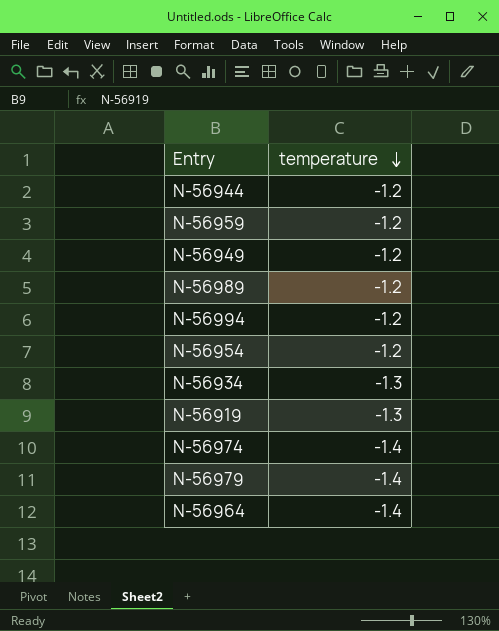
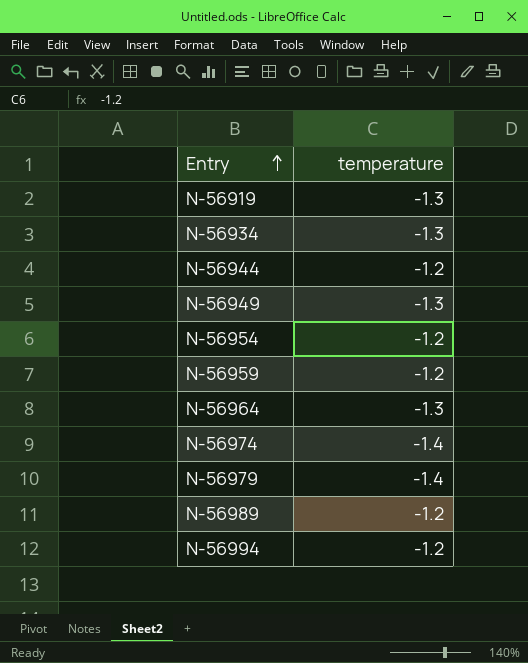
row order: temperature descending -> Entry ascending
N-56949 | temperature: -1.2 -> -1.3
N-56964 | temperature: -1.4 -> -1.3

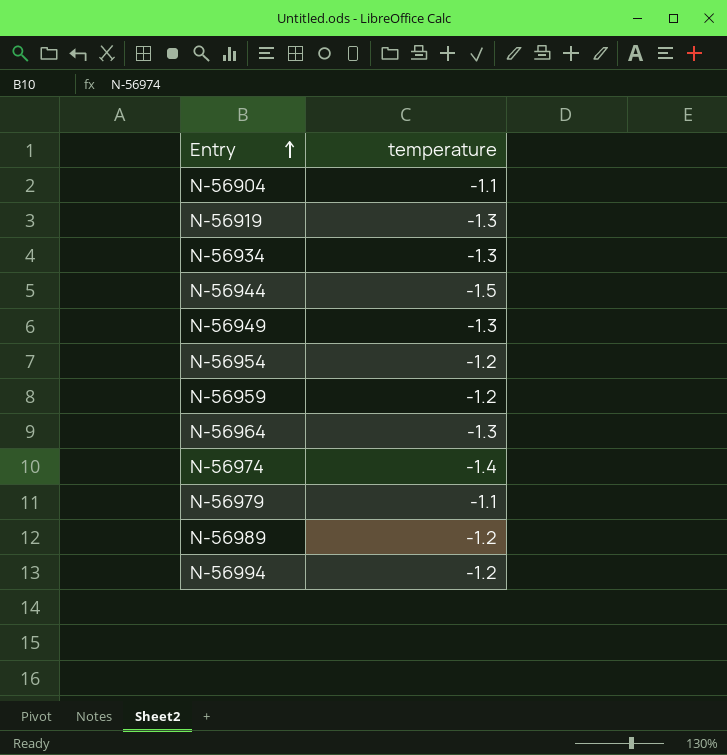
row N-56904: none -> -1.1
N-56944 | temperature: -1.2 -> -1.5
N-56979 | temperature: -1.4 -> -1.1

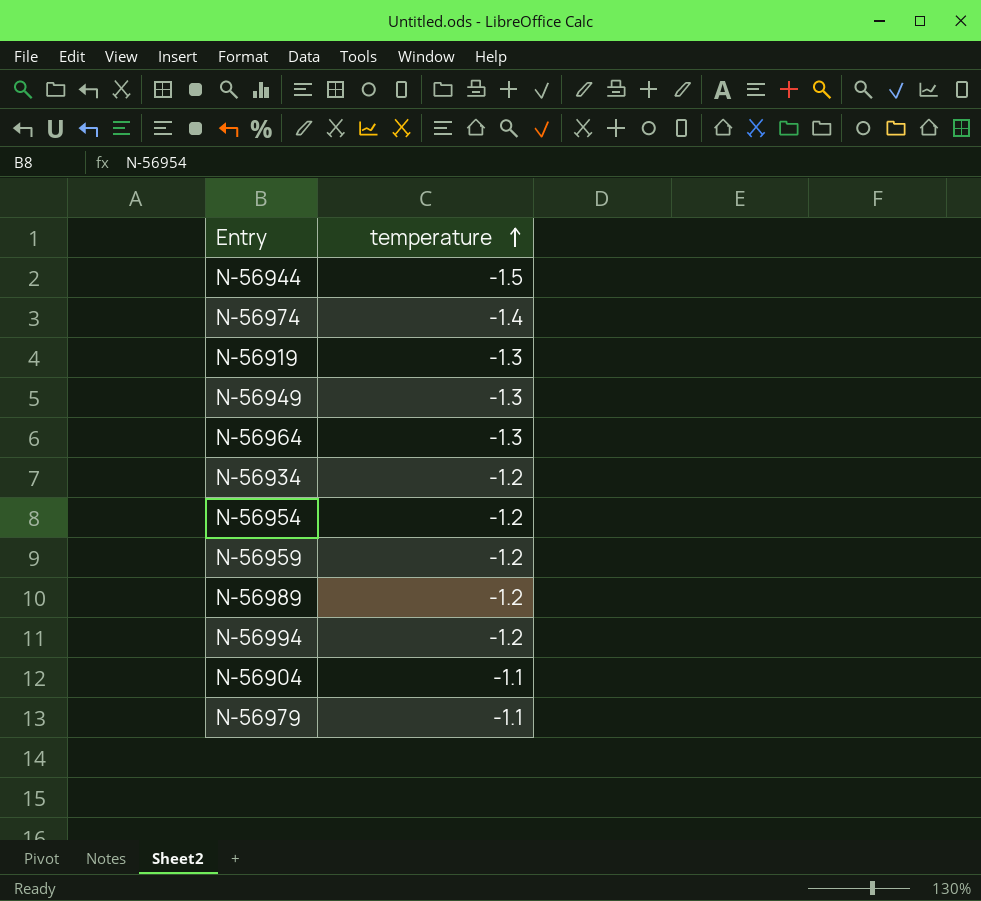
row order: Entry ascending -> temperature ascending
N-56934 | temperature: -1.3 -> -1.2

